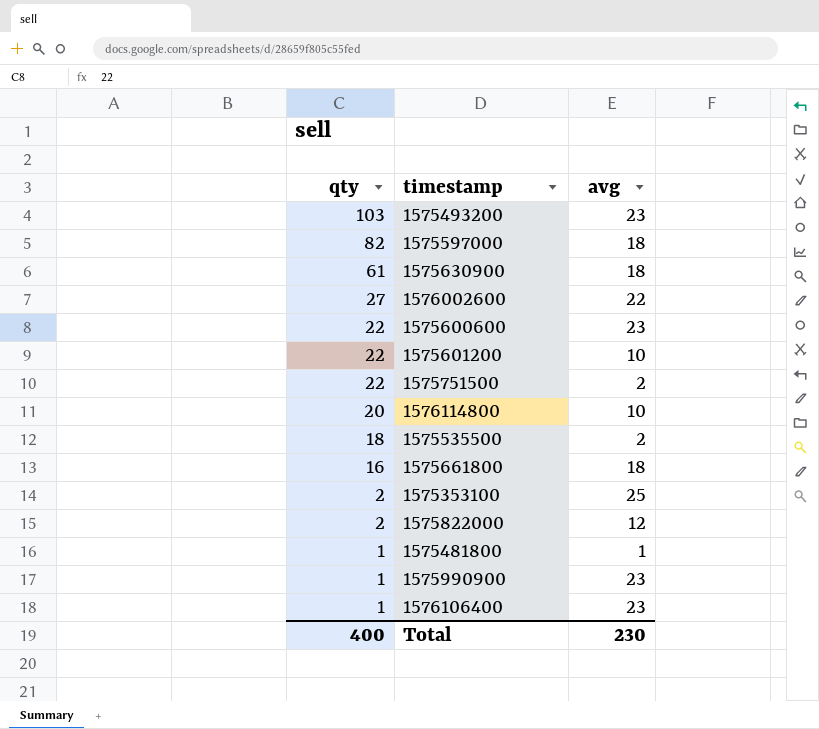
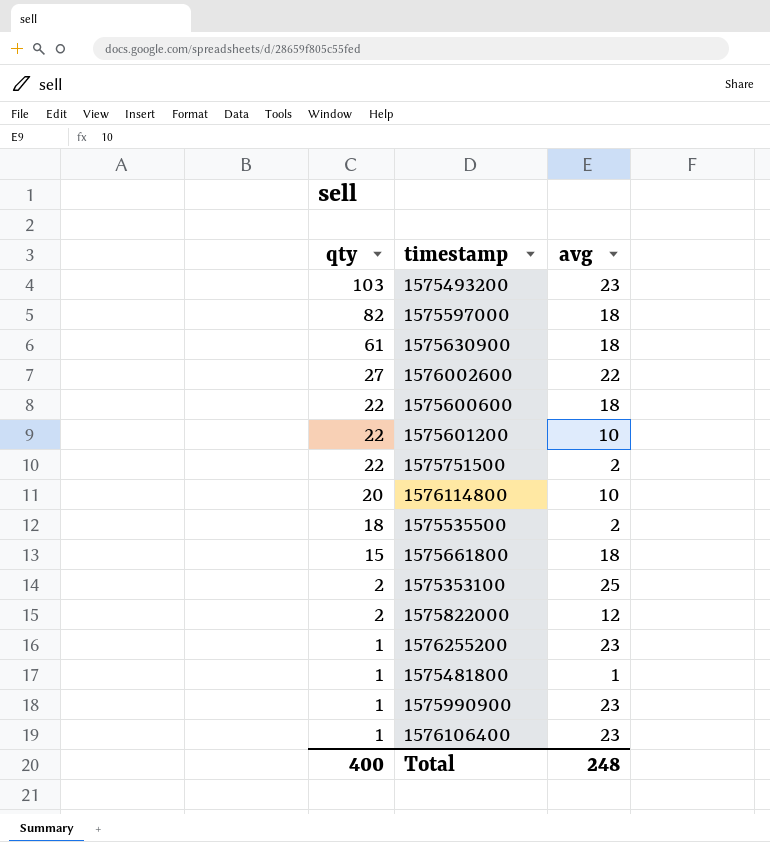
1575600600 | avg: 23 -> 18
1575661800 | qty: 16 -> 15
row 1576255200: none -> 1 | 23
Total | avg: 230 -> 248

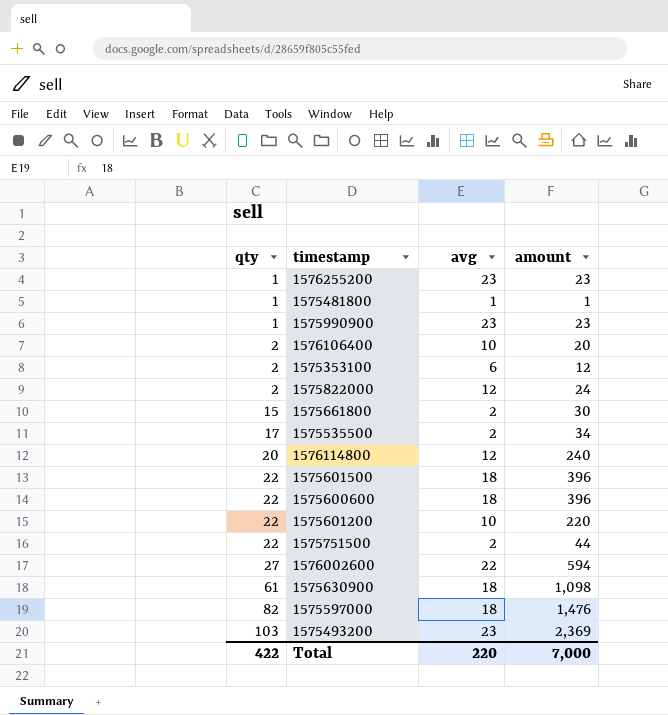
row order: qty descending -> qty ascending
column amount | formula: none -> [qty] * [avg]
1576106400 | qty: 1 -> 2
1576106400 | avg: 23 -> 10
1575353100 | avg: 25 -> 6
1575661800 | avg: 18 -> 2
1575535500 | qty: 18 -> 17
1576114800 | avg: 10 -> 12
row 1575601500: none -> 22 | 18 | 396
Total | qty: 400 -> 422
Total | avg: 248 -> 220

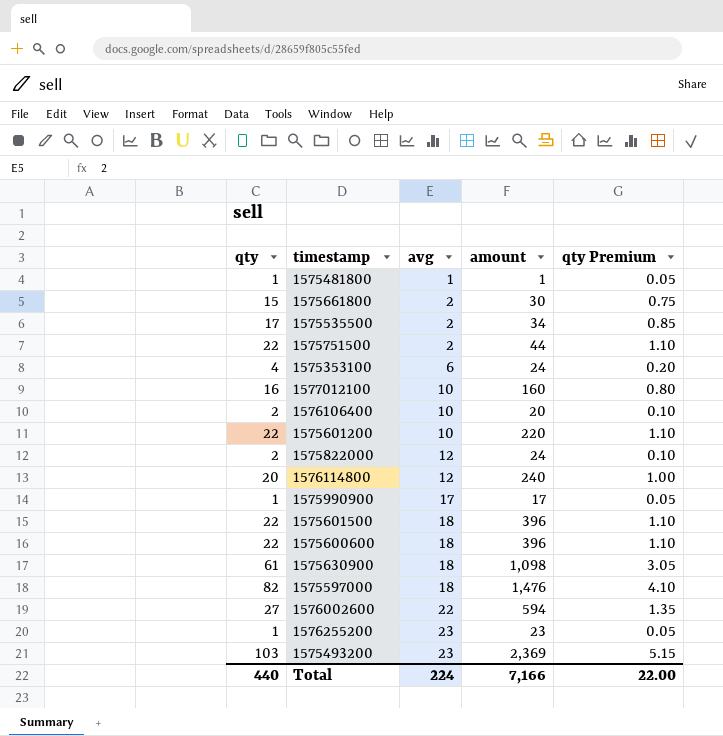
row order: qty ascending -> avg ascending
column qty Premium | formula: none -> [qty] * 0.05
1575353100 | qty: 2 -> 4
1575353100 | amount: 12 -> 24
row 1577012100: none -> 16 | 10 | 160 | 0.80
1575990900 | avg: 23 -> 17
1575990900 | amount: 23 -> 17
Total | qty: 422 -> 440
Total | avg: 220 -> 224
Total | amount: 7,000 -> 7,166

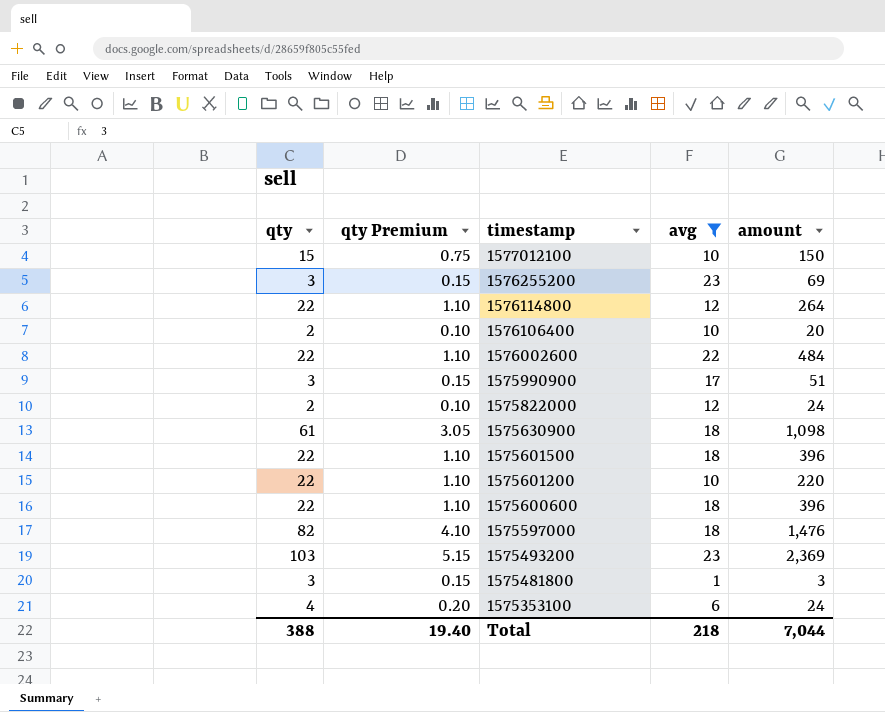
filter: none -> avg != 2
row order: avg ascending -> timestamp descending
column qty Premium | position: 5 -> 2
1577012100 | qty: 16 -> 15
1577012100 | qty Premium: 0.80 -> 0.75
1577012100 | amount: 160 -> 150
1576255200 | qty: 1 -> 3
1576255200 | qty Premium: 0.05 -> 0.15
1576255200 | amount: 23 -> 69
1576114800 | qty: 20 -> 22
1576114800 | qty Premium: 1.00 -> 1.10
1576114800 | amount: 240 -> 264
1576002600 | qty: 27 -> 22
1576002600 | qty Premium: 1.35 -> 1.10
1576002600 | amount: 594 -> 484
1575990900 | qty: 1 -> 3
1575990900 | qty Premium: 0.05 -> 0.15
1575990900 | amount: 17 -> 51
1575481800 | qty: 1 -> 3
1575481800 | qty Premium: 0.05 -> 0.15
1575481800 | amount: 1 -> 3
Total | qty: 440 -> 388
Total | qty Premium: 22.00 -> 19.40
Total | avg: 224 -> 218
Total | amount: 7,166 -> 7,044

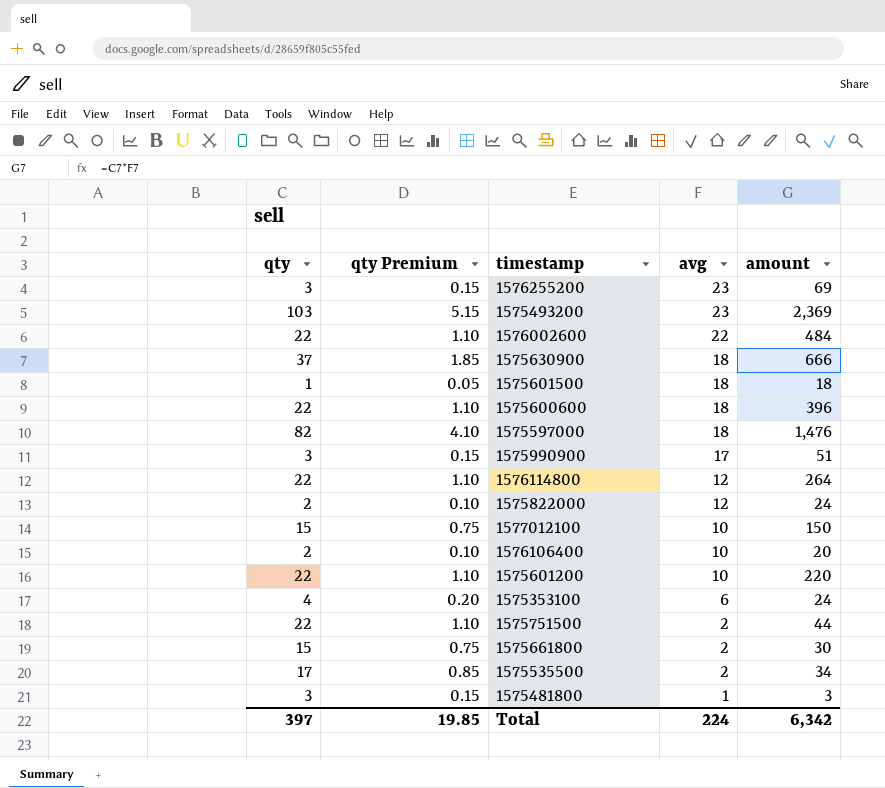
filter: avg != 2 -> none
row order: timestamp descending -> avg descending
1575630900 | qty: 61 -> 37
1575630900 | qty Premium: 3.05 -> 1.85
1575630900 | amount: 1,098 -> 666
1575601500 | qty: 22 -> 1
1575601500 | qty Premium: 1.10 -> 0.05
1575601500 | amount: 396 -> 18
Total | qty: 388 -> 397
Total | qty Premium: 19.40 -> 19.85
Total | avg: 218 -> 224
Total | amount: 7,044 -> 6,342

